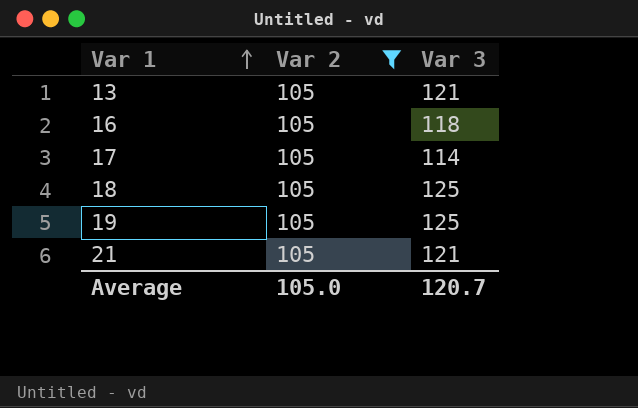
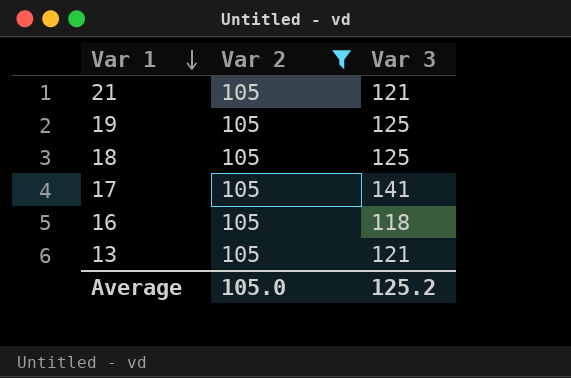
row order: Var 1 ascending -> Var 1 descending
17 | Var 3: 114 -> 141
Average | Var 3: 120.7 -> 125.2

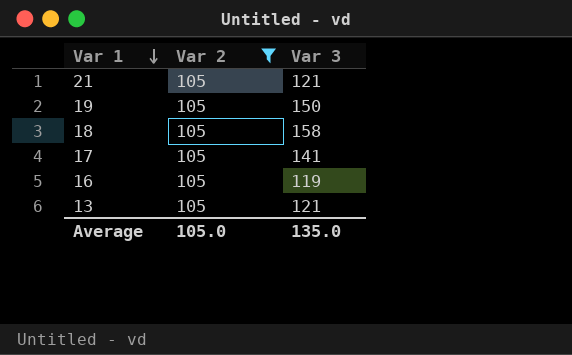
19 | Var 3: 125 -> 150
18 | Var 3: 125 -> 158
16 | Var 3: 118 -> 119
Average | Var 3: 125.2 -> 135.0

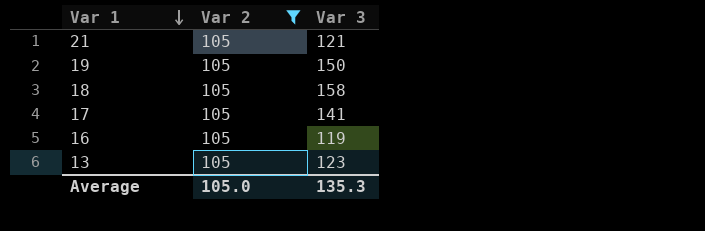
13 | Var 3: 121 -> 123
Average | Var 3: 135.0 -> 135.3

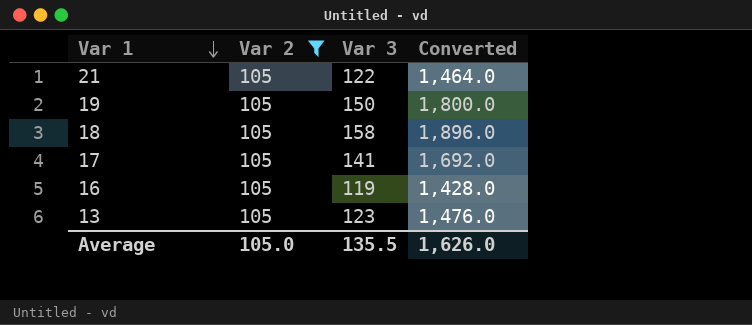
column Converted | formula: none -> [Var 3] * 12
21 | Var 3: 121 -> 122
Average | Var 3: 135.3 -> 135.5

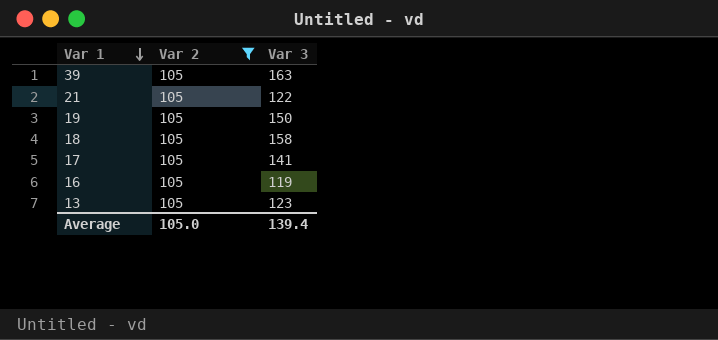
column Converted | formula: [Var 3] * 12 -> none
row 39: none -> 105 | 163
Average | Var 3: 135.5 -> 139.4

